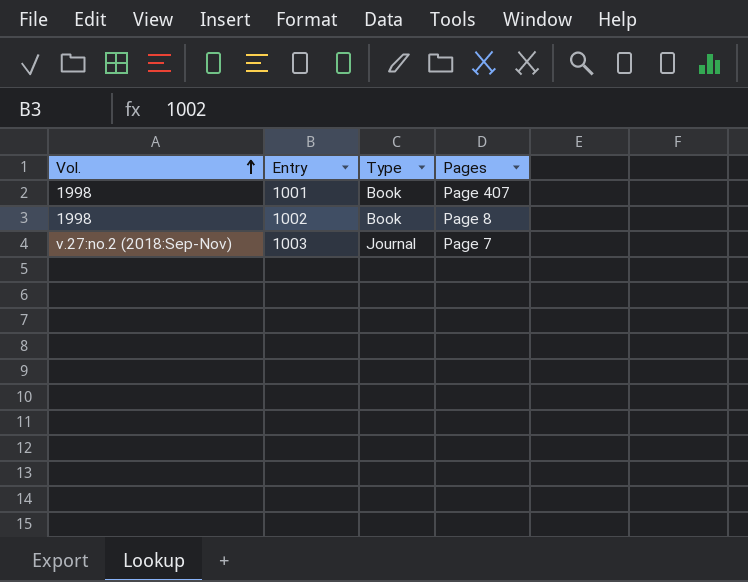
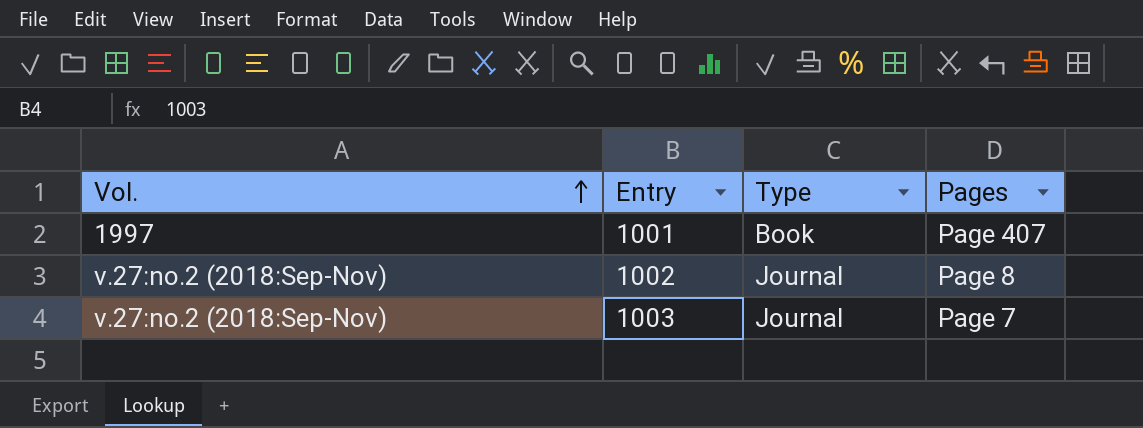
1001 | Vol.: 1998 -> 1997
1002 | Vol.: 1998 -> v.27:no.2 (2018:Sep-Nov)
1002 | Type: Book -> Journal

